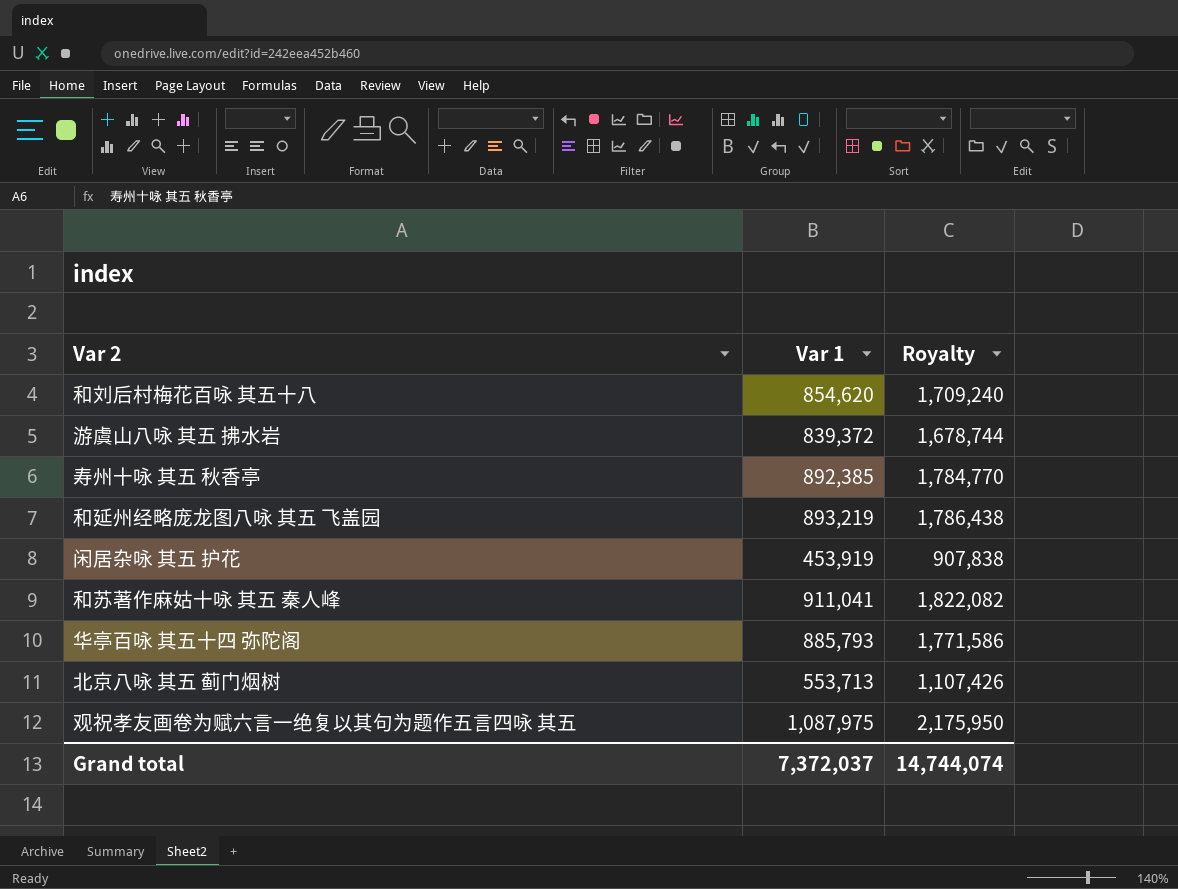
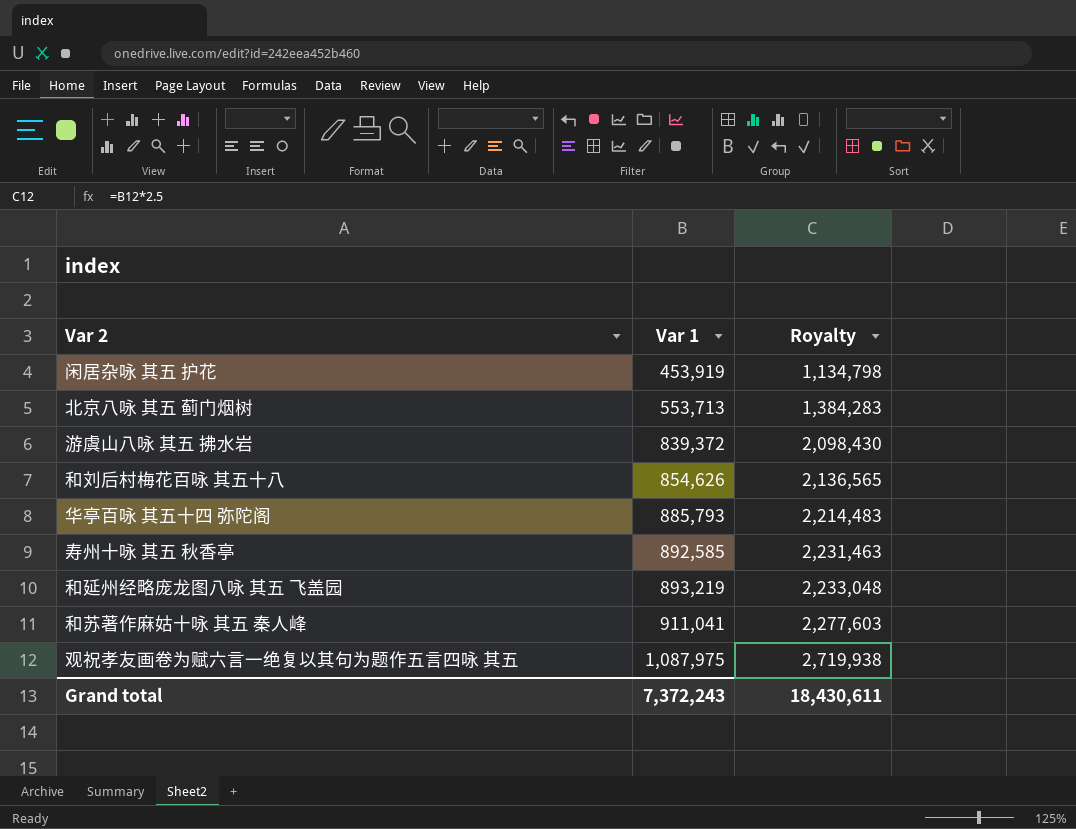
row order: none -> Var 1 ascending
column Royalty | formula: [Var 1] * 2 -> [Var 1] * 2.5
和刘后村梅花百咏 其五十八 | Var 1: 854,620 -> 854,626
寿州十咏 其五 秋香亭 | Var 1: 892,385 -> 892,585
Grand total | Var 1: 7,372,037 -> 7,372,243
Grand total | Royalty: 14,744,074 -> 18,430,611

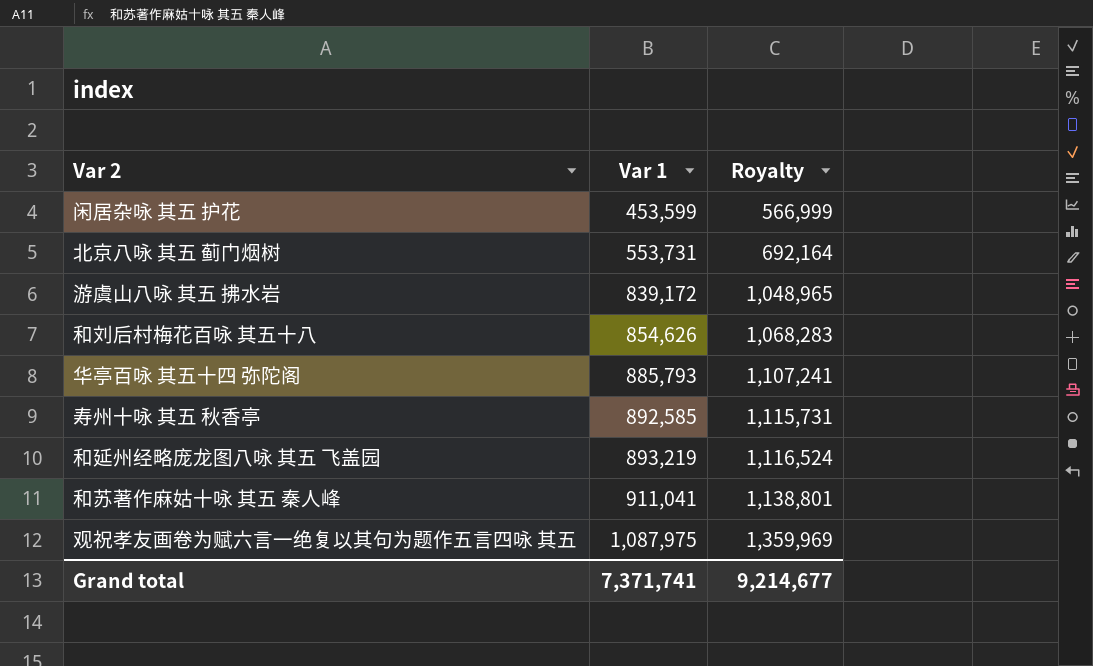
column Royalty | formula: [Var 1] * 2.5 -> [Var 1] * 1.25
闲居杂咏 其五 护花 | Var 1: 453,919 -> 453,599
北京八咏 其五 蓟门烟树 | Var 1: 553,713 -> 553,731
游虞山八咏 其五 拂水岩 | Var 1: 839,372 -> 839,172
Grand total | Var 1: 7,372,243 -> 7,371,741
Grand total | Royalty: 18,430,611 -> 9,214,677

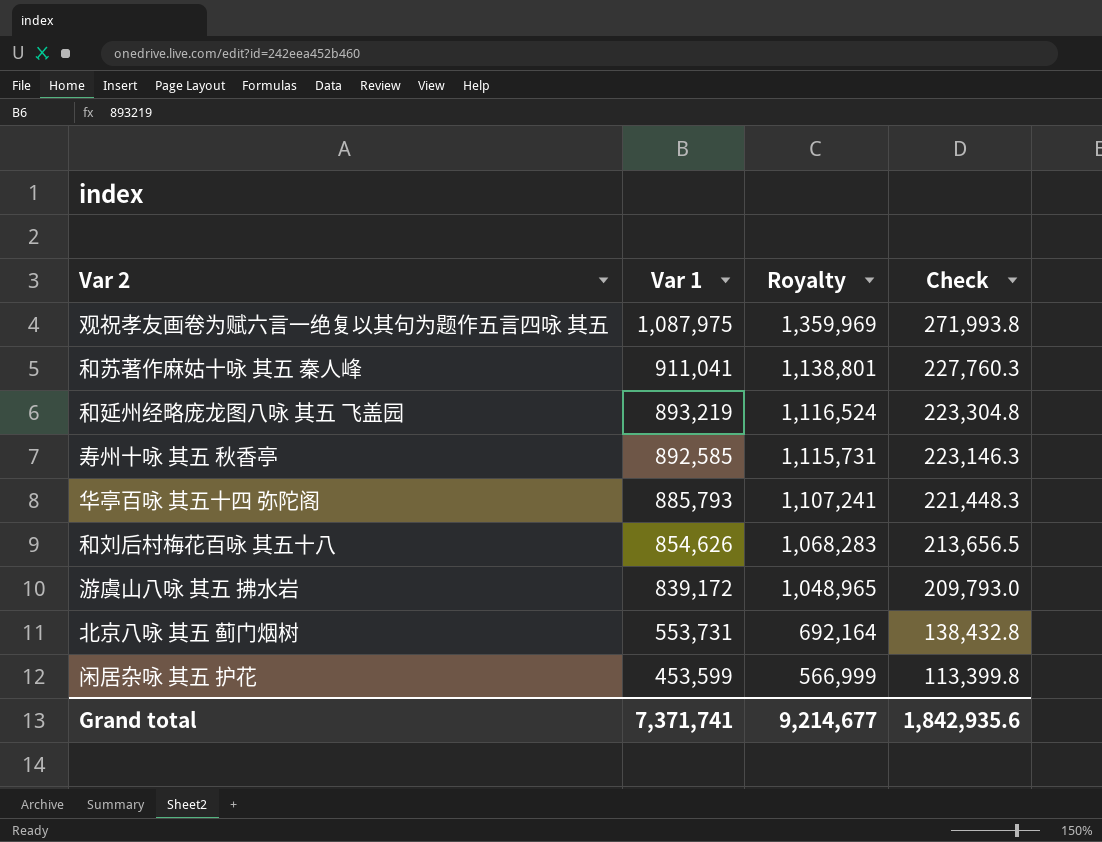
row order: Var 1 ascending -> Var 1 descending
column Check | formula: none -> [Var 1] * 0.25

